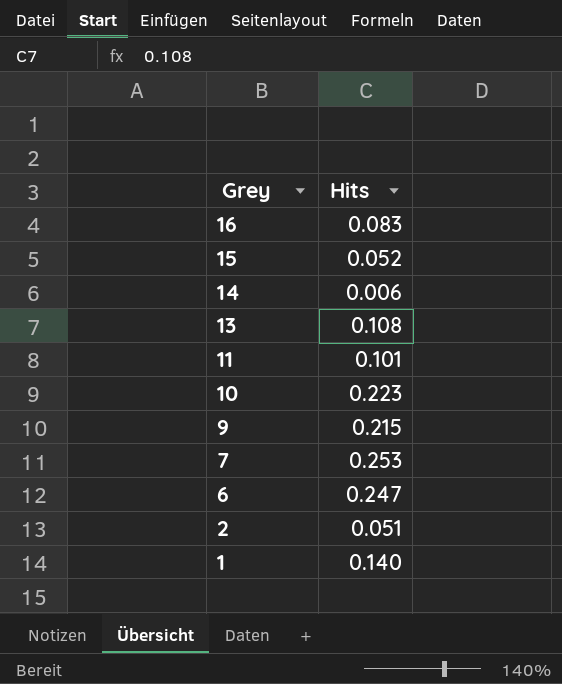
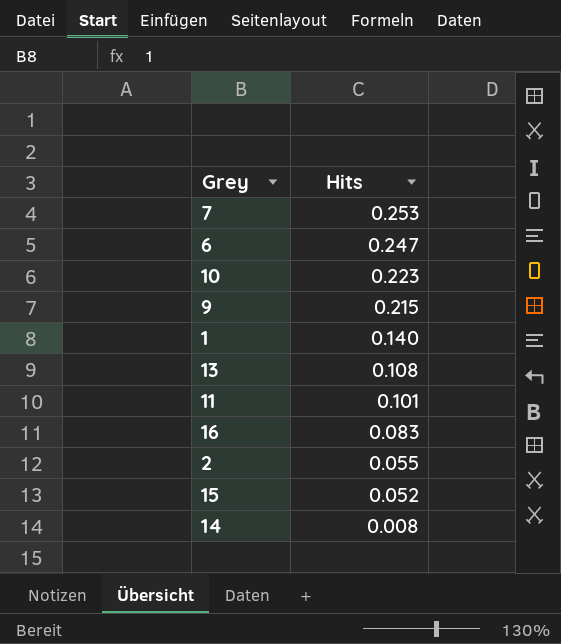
row order: Grey descending -> Hits descending
2 | Hits: 0.051 -> 0.055
14 | Hits: 0.006 -> 0.008

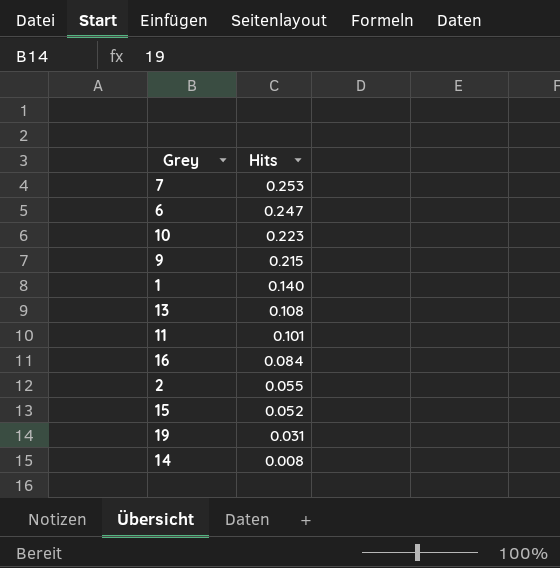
16 | Hits: 0.083 -> 0.084
row 19: none -> 0.031

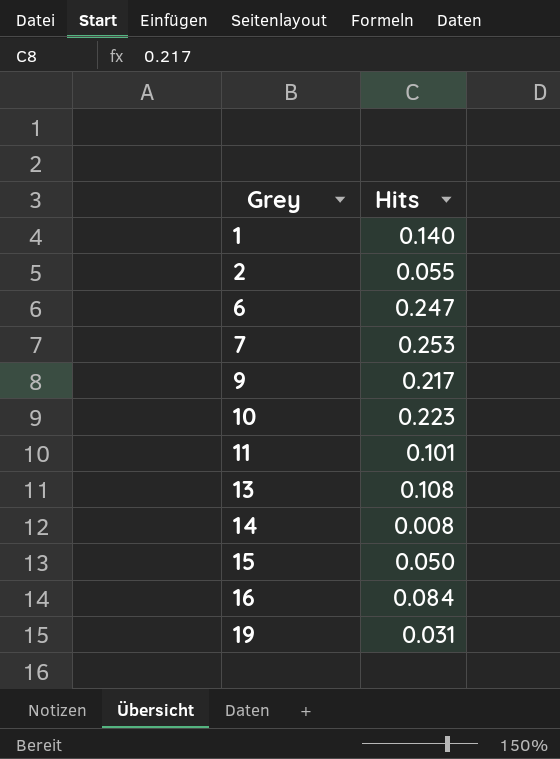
row order: Hits descending -> Grey ascending
9 | Hits: 0.215 -> 0.217
15 | Hits: 0.052 -> 0.050

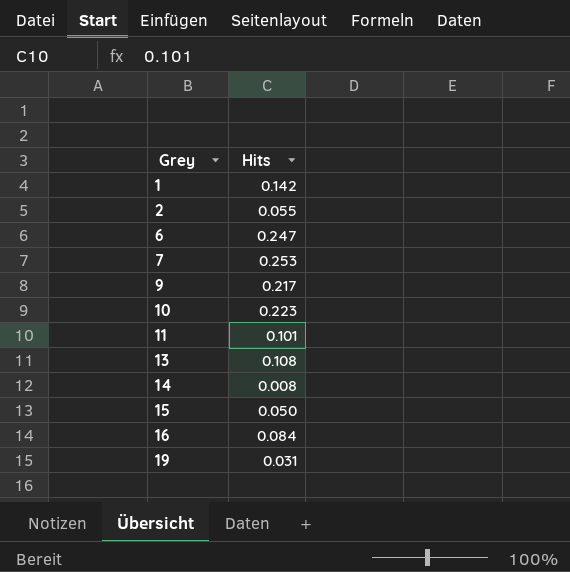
1 | Hits: 0.140 -> 0.142

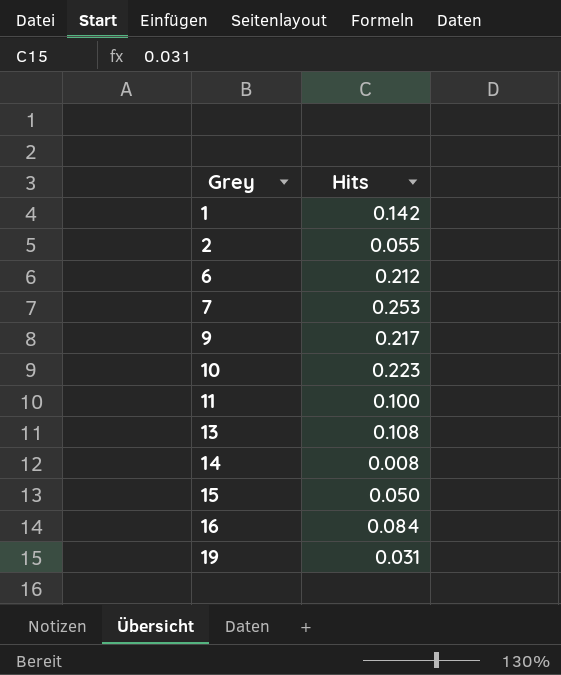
6 | Hits: 0.247 -> 0.212
11 | Hits: 0.101 -> 0.100

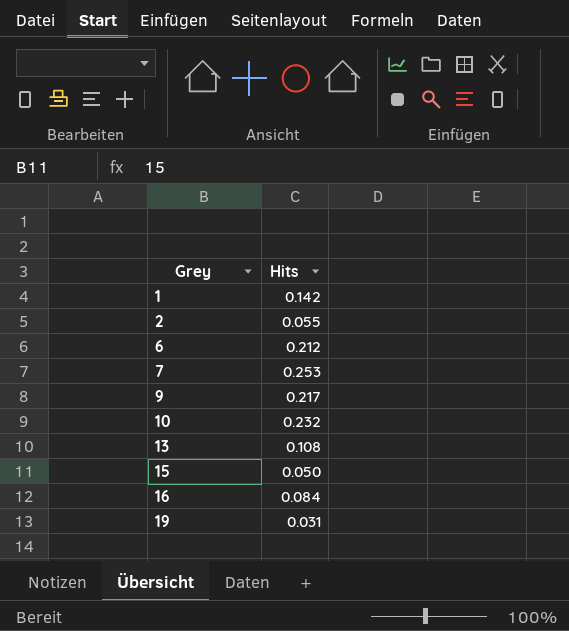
row 11: 0.100 -> none
row 14: 0.008 -> none
10 | Hits: 0.223 -> 0.232

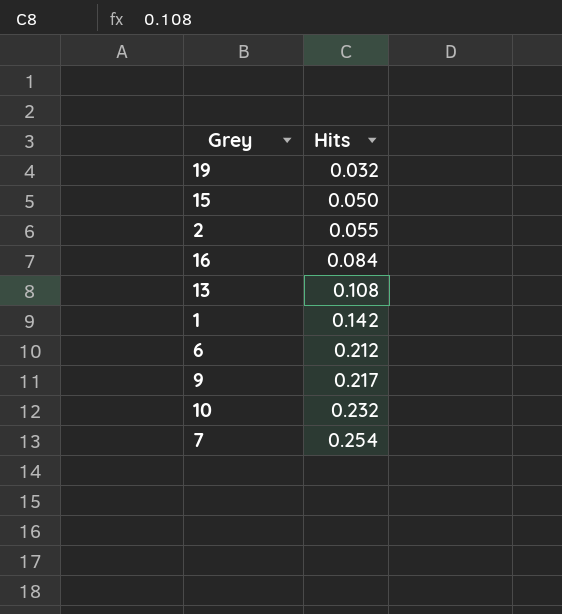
row order: Grey ascending -> Hits ascending
19 | Hits: 0.031 -> 0.032
7 | Hits: 0.253 -> 0.254

